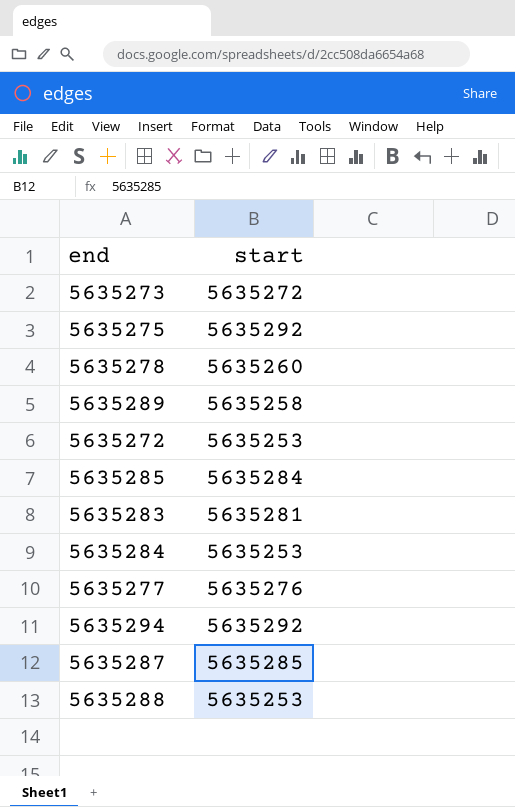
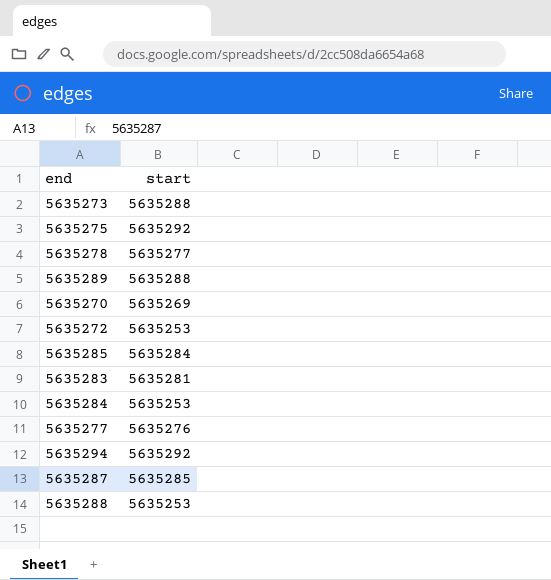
5635273 | start: 5635272 -> 5635288
5635278 | start: 5635260 -> 5635277
5635289 | start: 5635258 -> 5635288
row 5635270: none -> 5635269

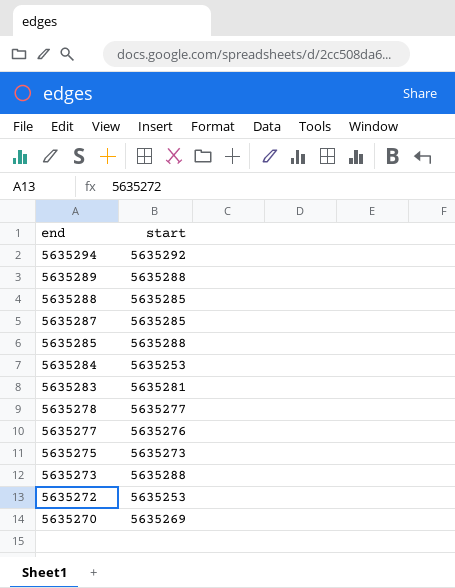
row order: none -> end descending
5635288 | start: 5635253 -> 5635285
5635285 | start: 5635284 -> 5635288
5635275 | start: 5635292 -> 5635273

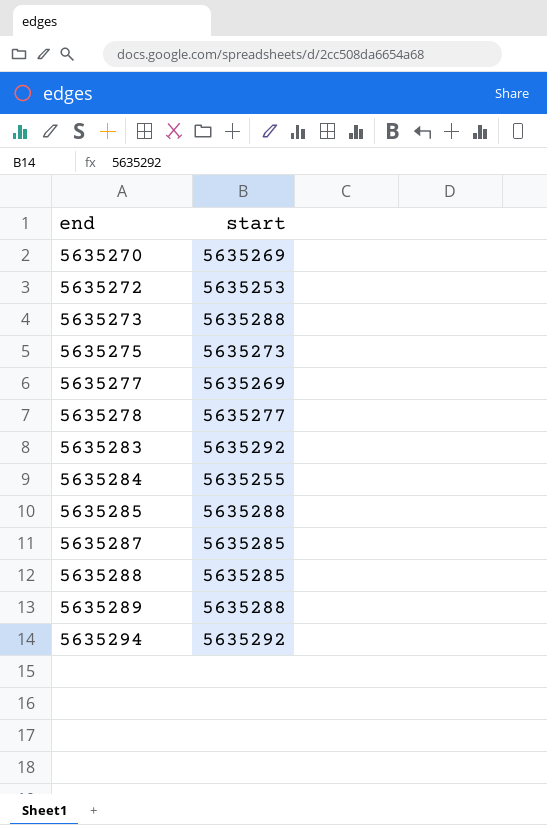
row order: end descending -> end ascending
5635277 | start: 5635276 -> 5635269
5635283 | start: 5635281 -> 5635292
5635284 | start: 5635253 -> 5635255

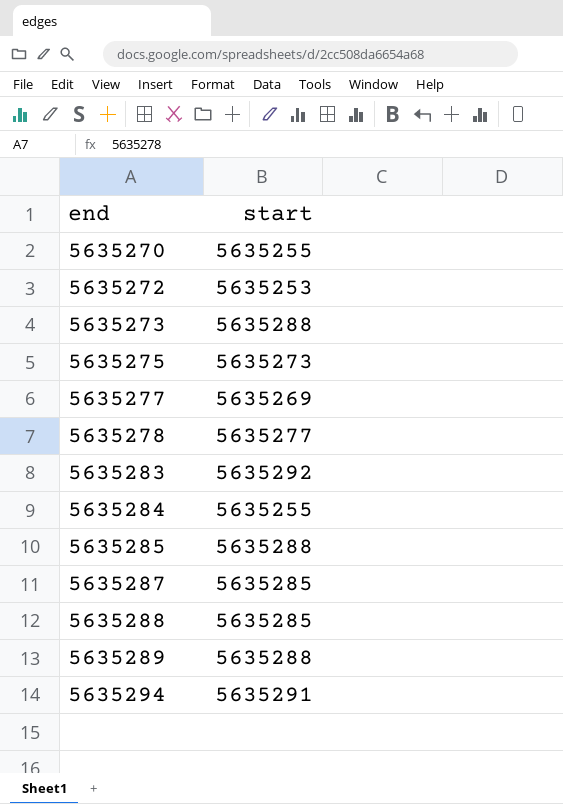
5635270 | start: 5635269 -> 5635255
5635294 | start: 5635292 -> 5635291

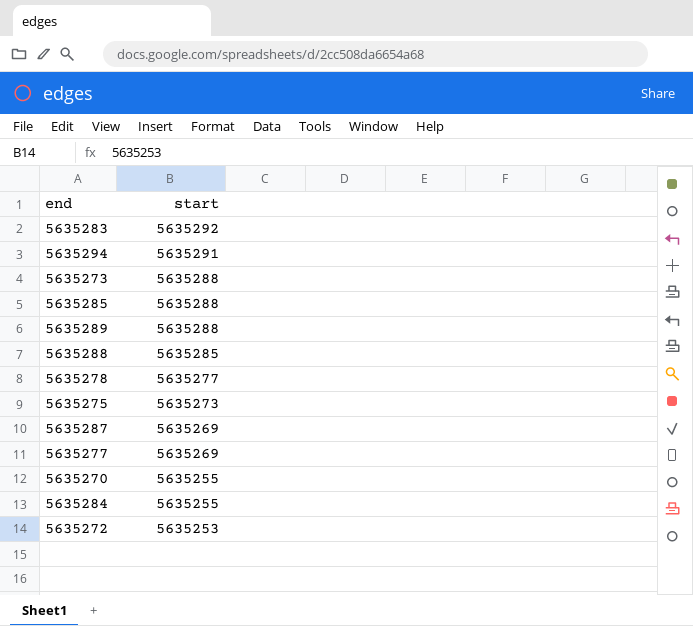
row order: end ascending -> start descending
5635287 | start: 5635285 -> 5635269

